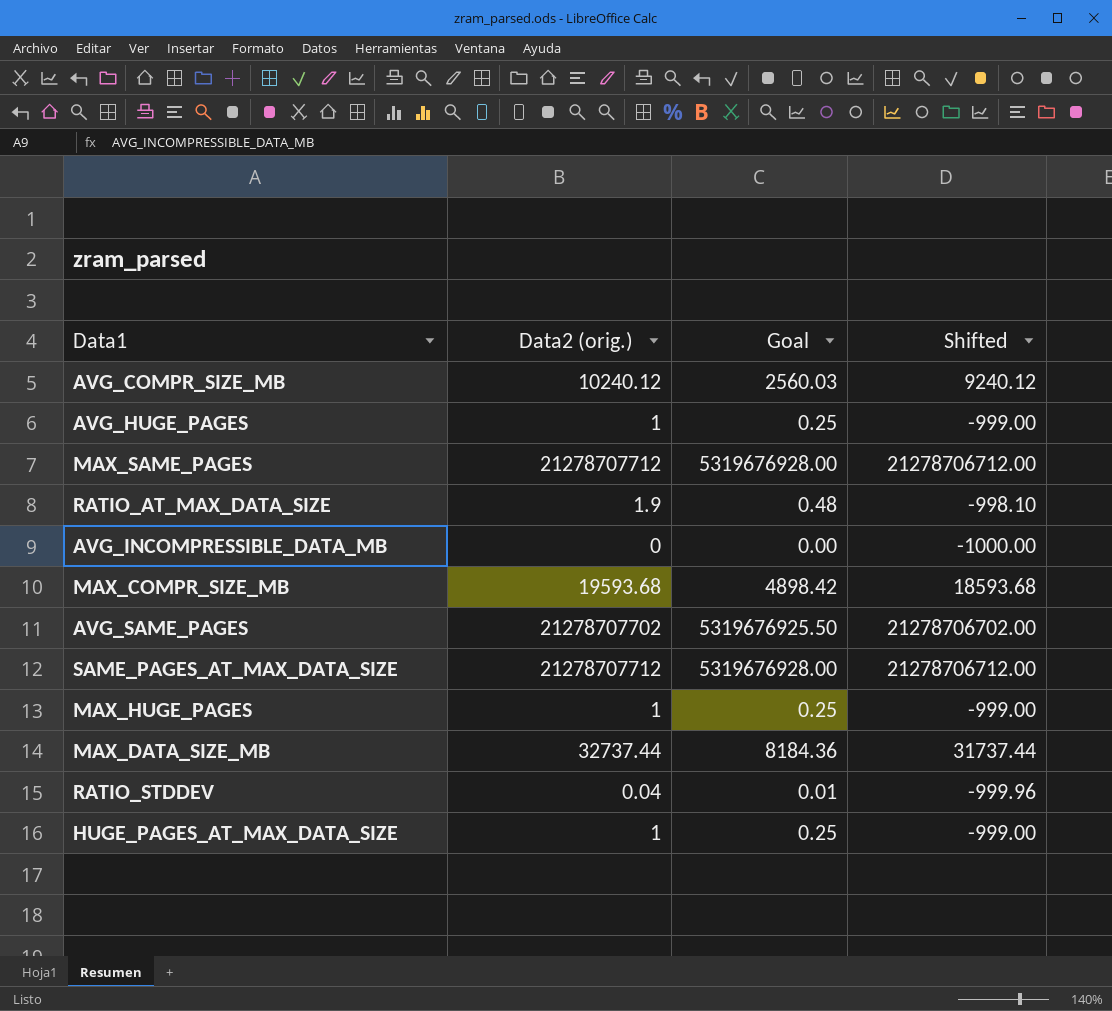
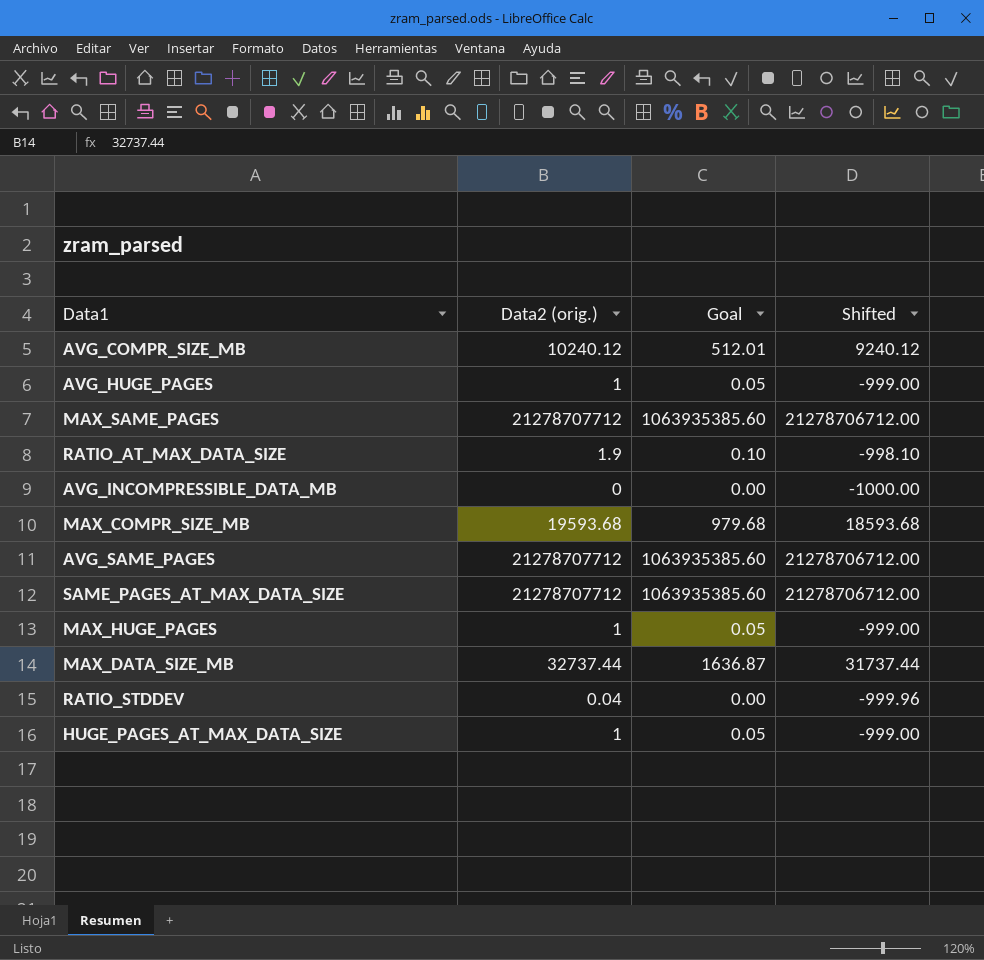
column Goal | formula: [Data2 (orig.)] * 0.25 -> [Data2 (orig.)] * 0.05
AVG_SAME_PAGES | Data2 (orig.): 21278707702 -> 21278707712
AVG_SAME_PAGES | Shifted: 21278706702.00 -> 21278706712.00

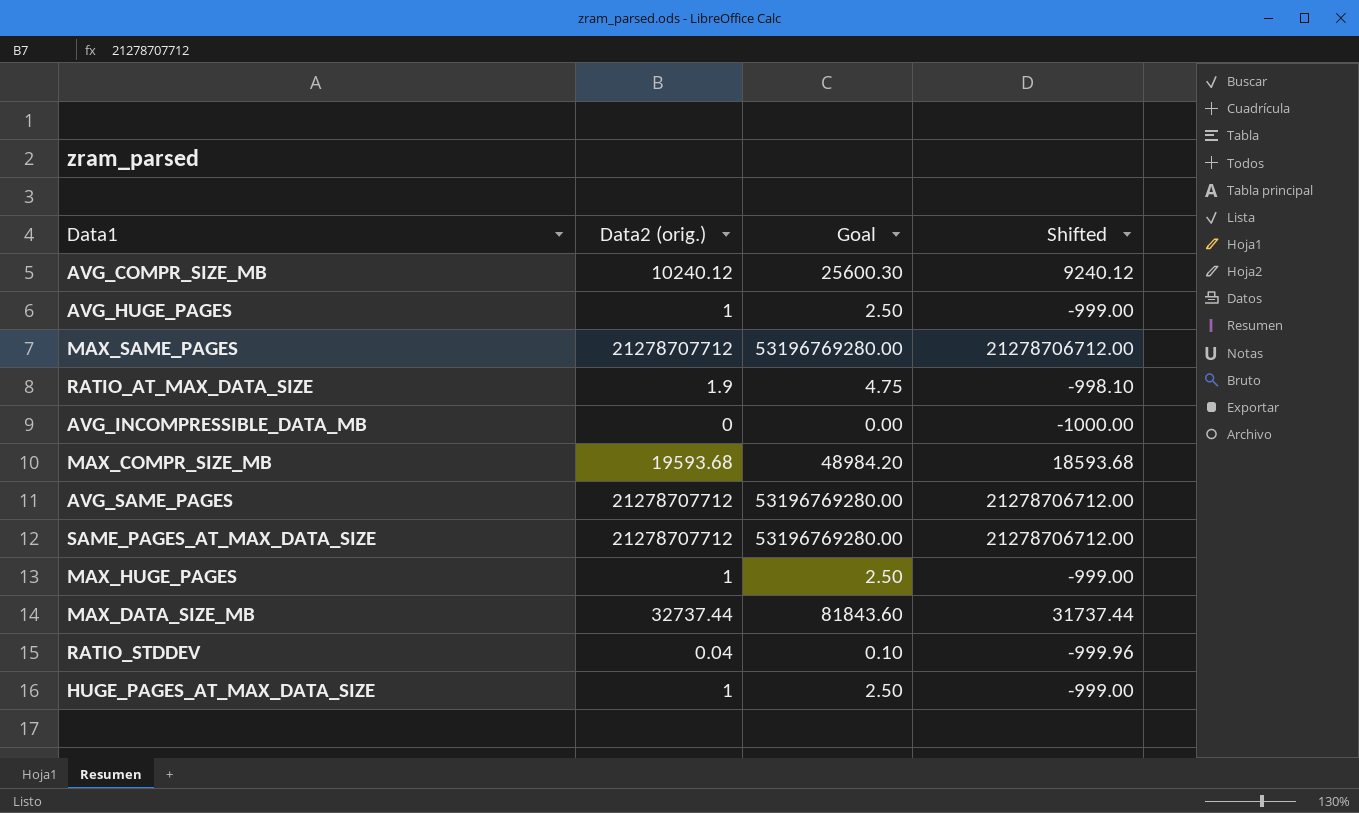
column Goal | formula: [Data2 (orig.)] * 0.05 -> [Data2 (orig.)] * 2.5

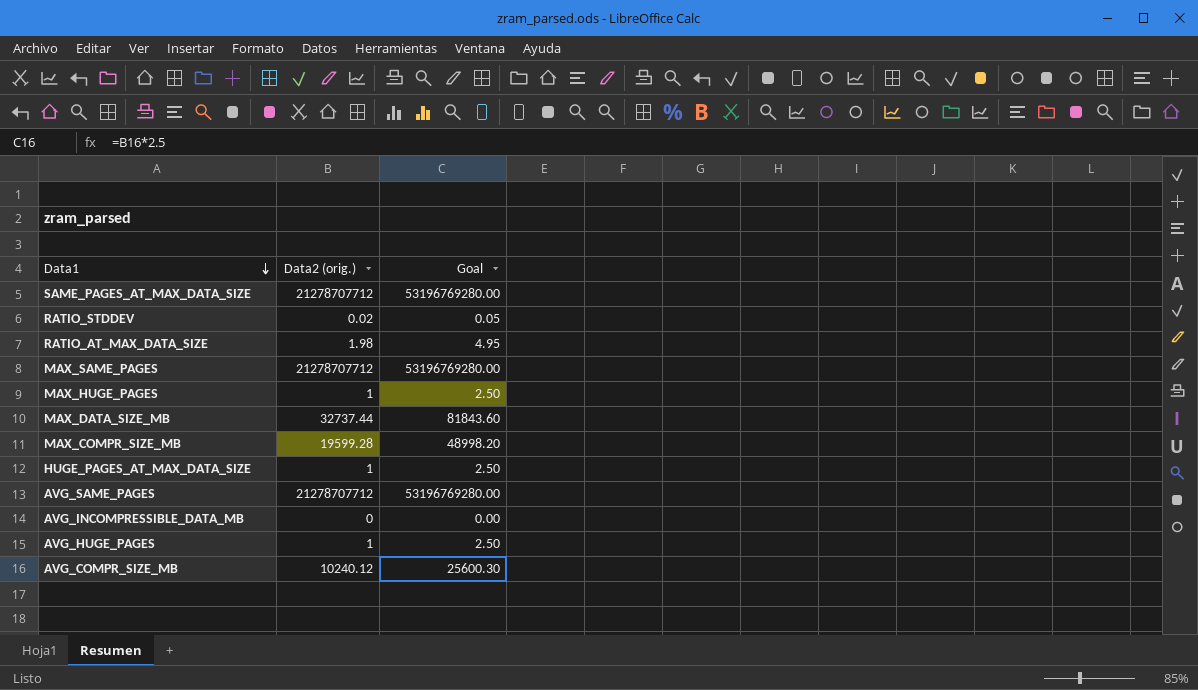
row order: none -> Data1 descending
column Shifted | formula: [Data2 (orig.)] - 1000 -> none
RATIO_STDDEV | Data2 (orig.): 0.04 -> 0.02
RATIO_STDDEV | Goal: 0.10 -> 0.05
RATIO_AT_MAX_DATA_SIZE | Data2 (orig.): 1.9 -> 1.98
RATIO_AT_MAX_DATA_SIZE | Goal: 4.75 -> 4.95
MAX_COMPR_SIZE_MB | Data2 (orig.): 19593.68 -> 19599.28
MAX_COMPR_SIZE_MB | Goal: 48984.20 -> 48998.20

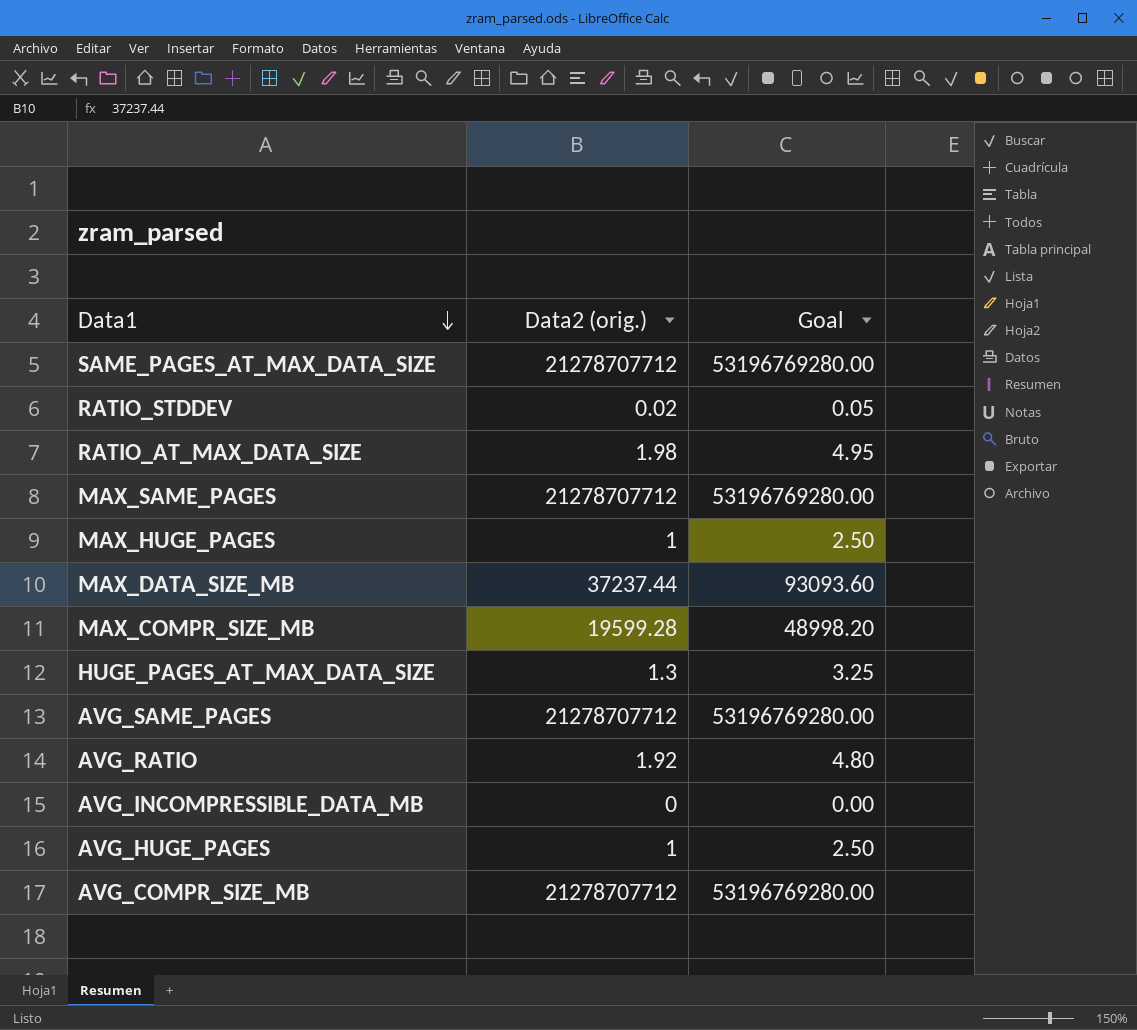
MAX_DATA_SIZE_MB | Data2 (orig.): 32737.44 -> 37237.44
MAX_DATA_SIZE_MB | Goal: 81843.60 -> 93093.60
HUGE_PAGES_AT_MAX_DATA_SIZE | Data2 (orig.): 1 -> 1.3
HUGE_PAGES_AT_MAX_DATA_SIZE | Goal: 2.50 -> 3.25
row AVG_RATIO: none -> 1.92 | 4.80
AVG_COMPR_SIZE_MB | Data2 (orig.): 10240.12 -> 21278707712
AVG_COMPR_SIZE_MB | Goal: 25600.30 -> 53196769280.00

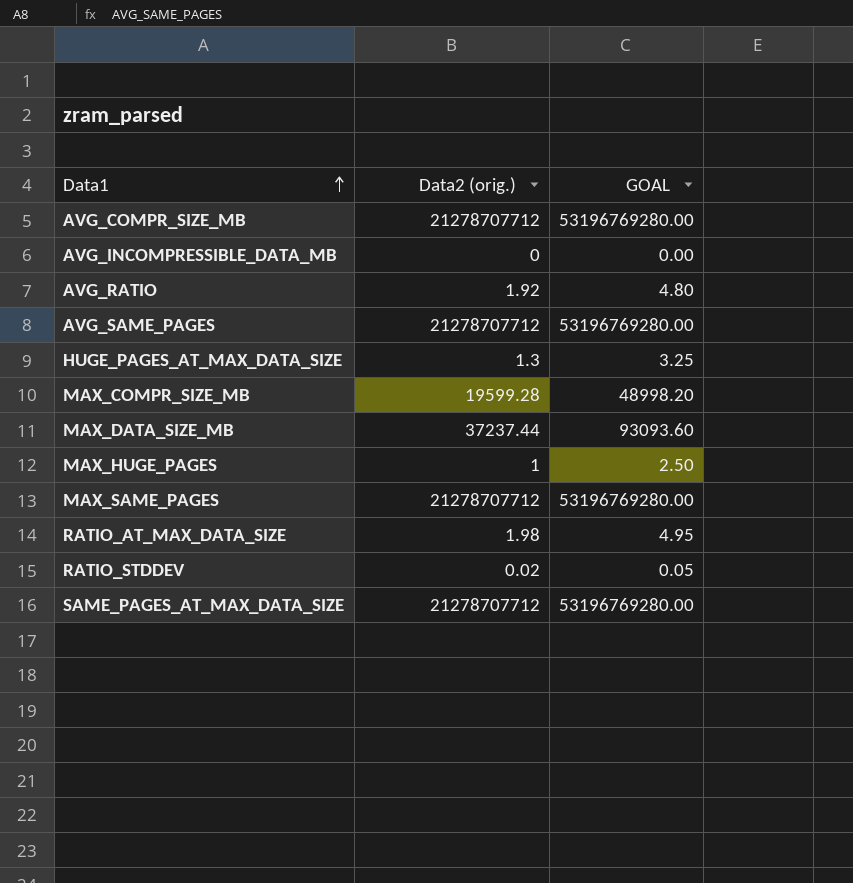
row order: Data1 descending -> Data1 ascending
column name: Goal -> GOAL
row AVG_HUGE_PAGES: 1 | 2.50 -> none

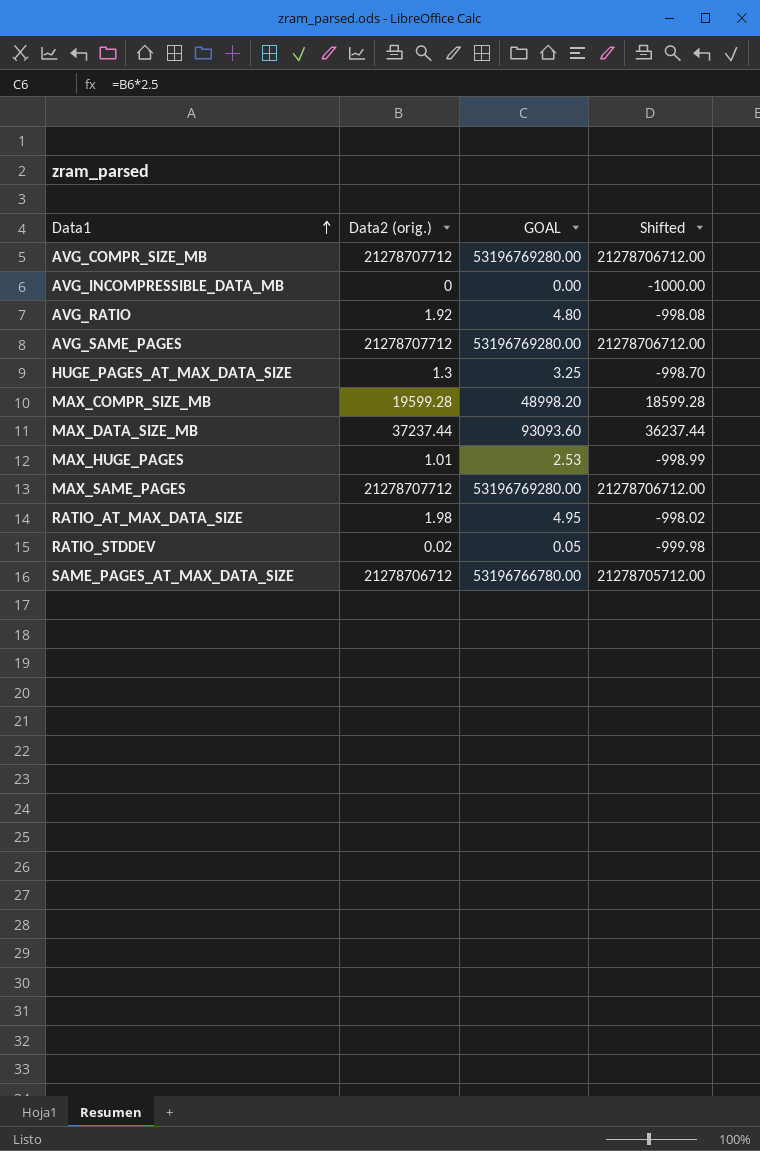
column Shifted | formula: none -> [Data2 (orig.)] - 1000
MAX_HUGE_PAGES | Data2 (orig.): 1 -> 1.01
MAX_HUGE_PAGES | GOAL: 2.50 -> 2.53
SAME_PAGES_AT_MAX_DATA_SIZE | Data2 (orig.): 21278707712 -> 21278706712
SAME_PAGES_AT_MAX_DATA_SIZE | GOAL: 53196769280.00 -> 53196766780.00

